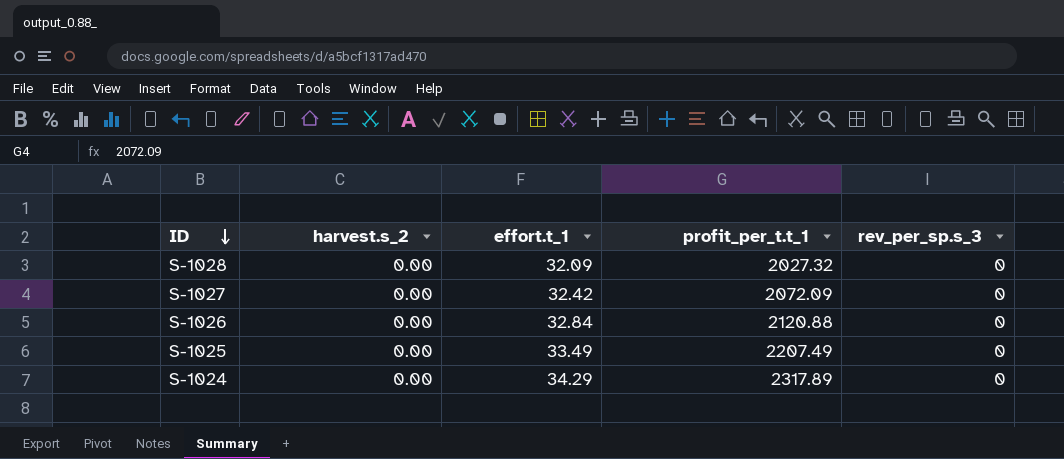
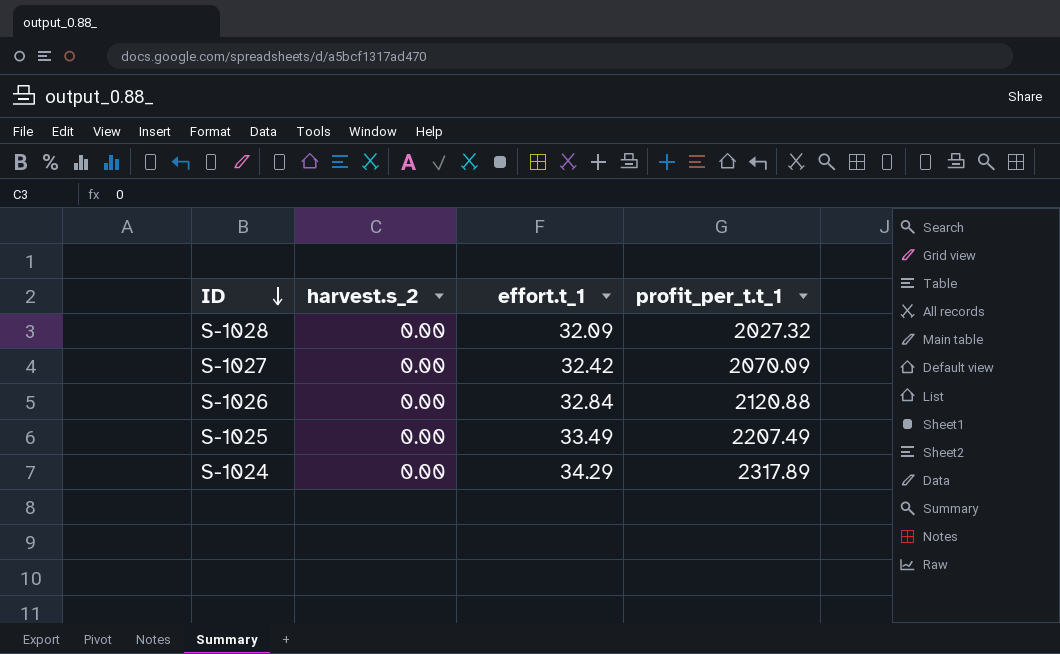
column rev_per_sp.s_3 | position: 5 -> none
S-1027 | profit_per_t.t_1: 2072.09 -> 2070.09

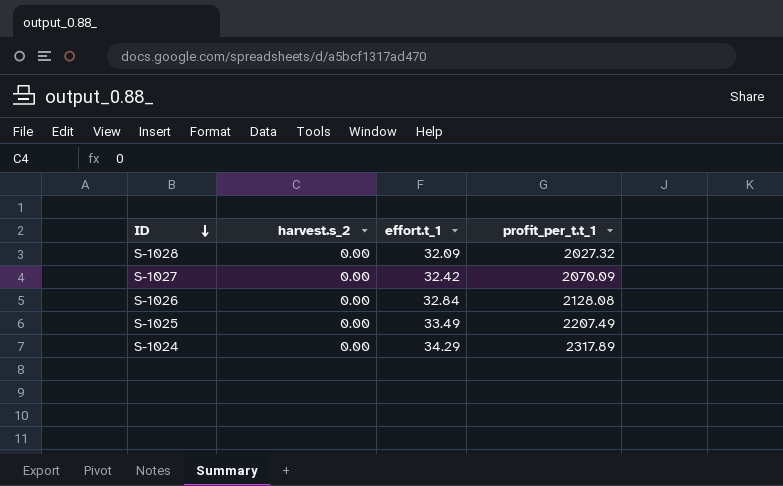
S-1026 | profit_per_t.t_1: 2120.88 -> 2128.08

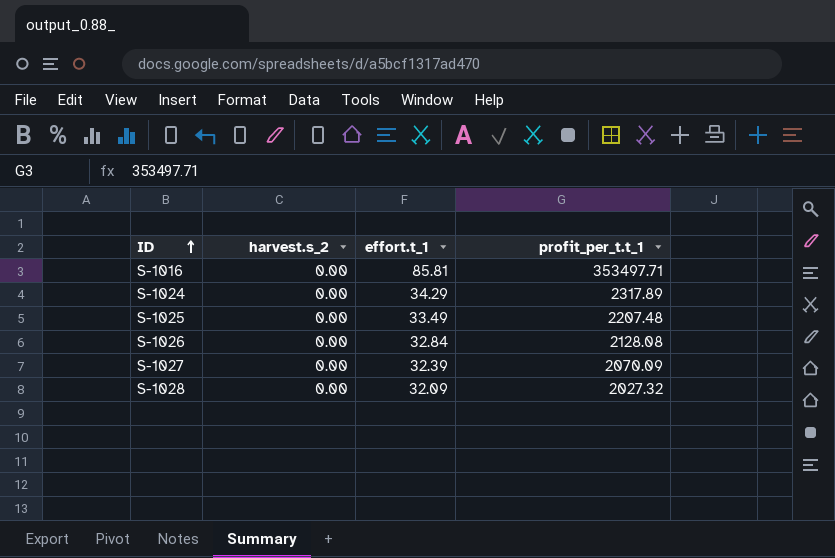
row order: ID descending -> ID ascending
row S-1016: none -> 0.00 | 85.81 | 353497.71
S-1025 | profit_per_t.t_1: 2207.49 -> 2207.48
S-1027 | effort.t_1: 32.42 -> 32.39

